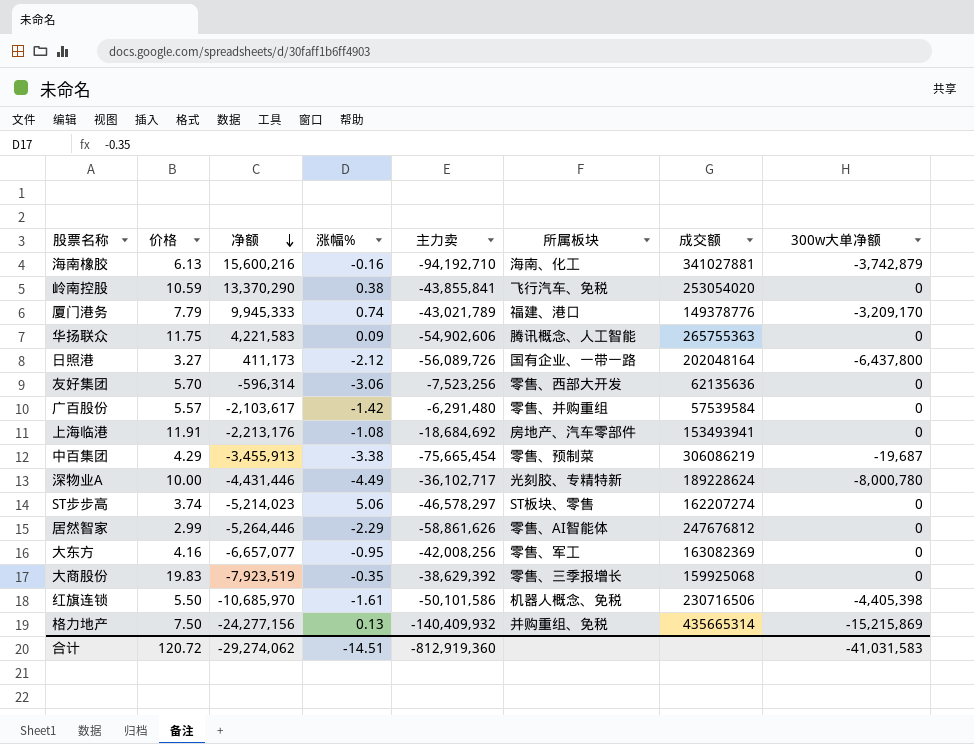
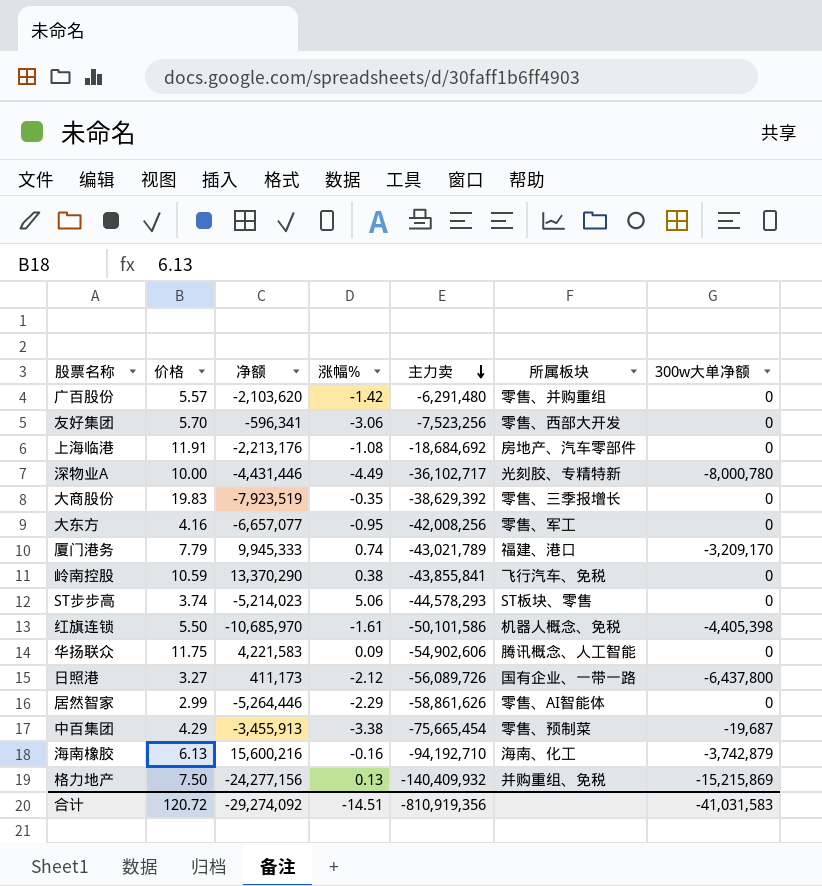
row order: 净额 descending -> 主力卖 descending
column 成交额 | position: 7 -> none
广百股份 | 净额: -2,103,617 -> -2,103,620
友好集团 | 净额: -596,314 -> -596,341
ST步步高 | 主力卖: -46,578,297 -> -44,578,293
合计 | 净额: -29,274,062 -> -29,274,092
合计 | 主力卖: -812,919,360 -> -810,919,356

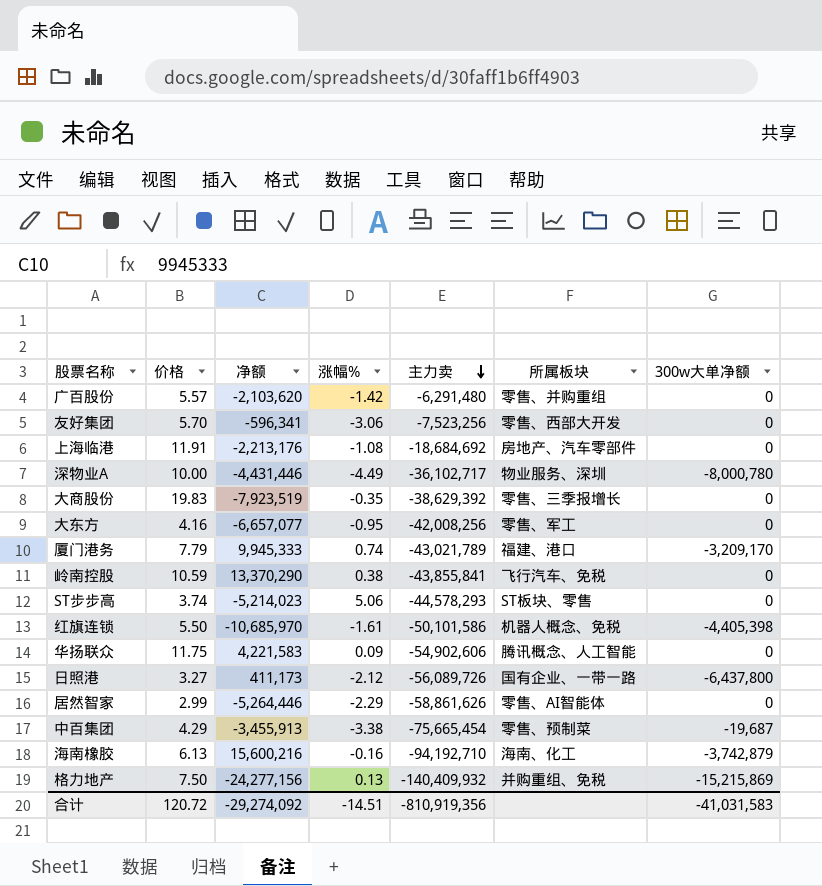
深物业A | 所属板块: 光刻胶、专精特新 -> 物业服务、深圳

